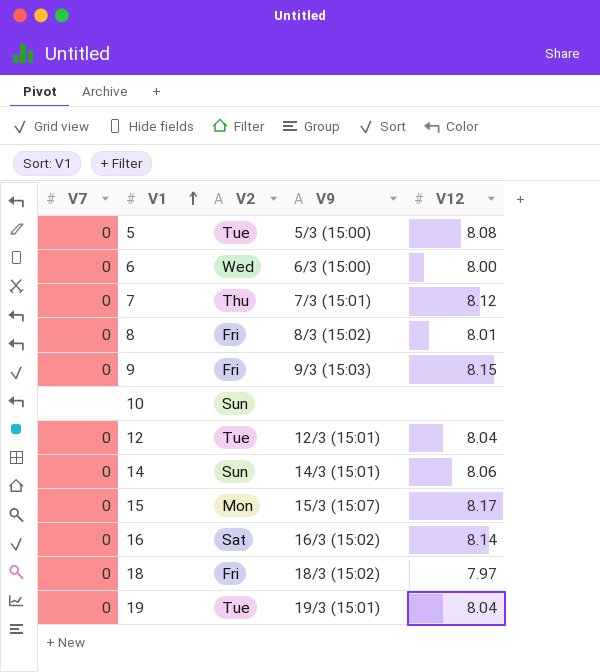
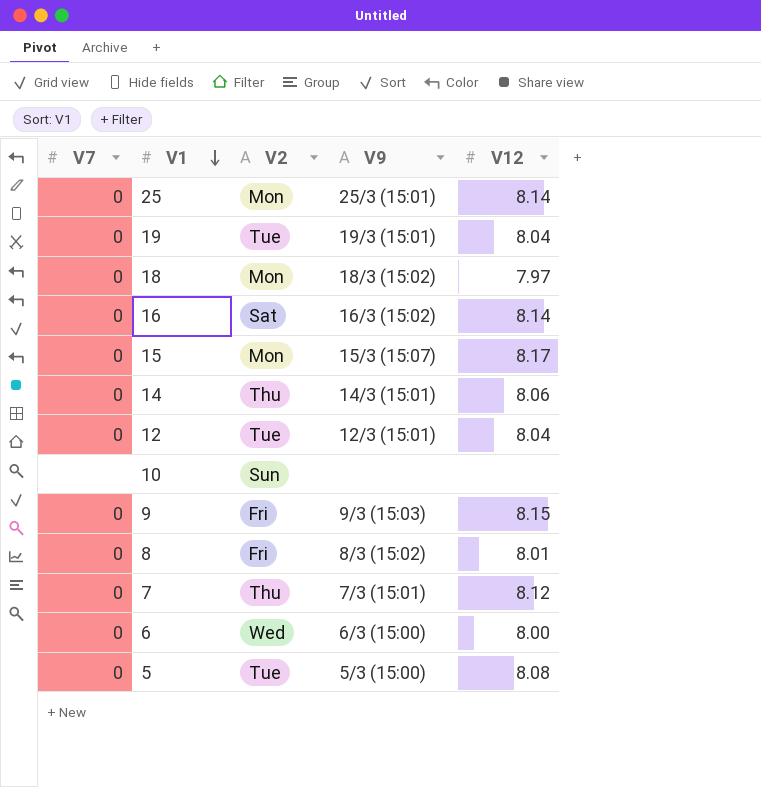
row order: V1 ascending -> V1 descending
row 25: none -> 0 | Mon | 25/3 (15:01) | 8.14
18 | V2: Fri -> Mon
14 | V2: Sun -> Thu

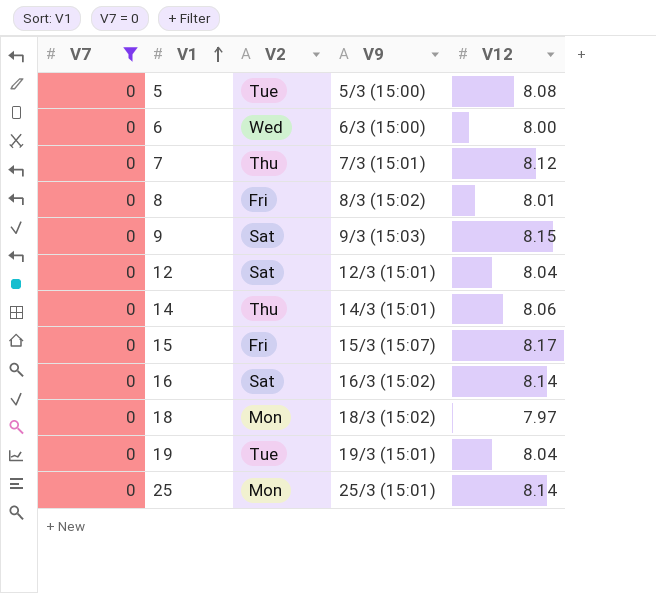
filter: none -> V7 = 0
row order: V1 descending -> V1 ascending
9 | V2: Fri -> Sat
12 | V2: Tue -> Sat
15 | V2: Mon -> Fri

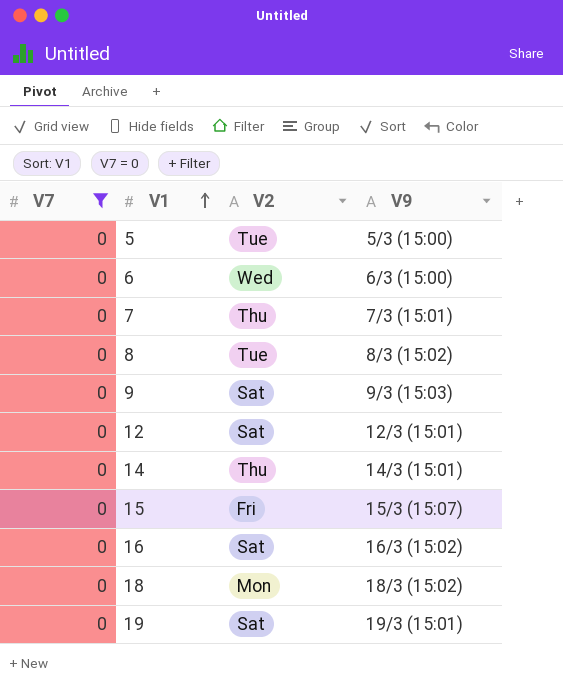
column V12 | position: 5 -> none
row 25: 0 | Mon | 25/3 (15:01) | 8.14 -> none
8 | V2: Fri -> Tue
19 | V2: Tue -> Sat

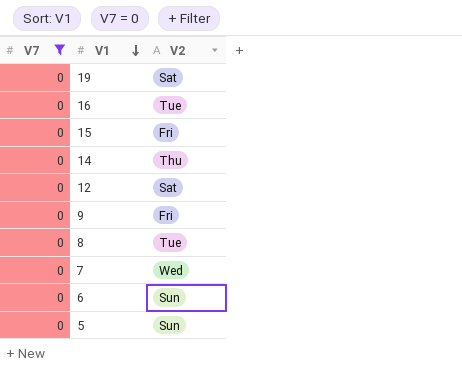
row order: V1 ascending -> V1 descending
column V9 | position: 4 -> none
row 18: 0 | Mon | 18/3 (15:02) -> none
16 | V2: Sat -> Tue
9 | V2: Sat -> Fri
7 | V2: Thu -> Wed
6 | V2: Wed -> Sun
5 | V2: Tue -> Sun

